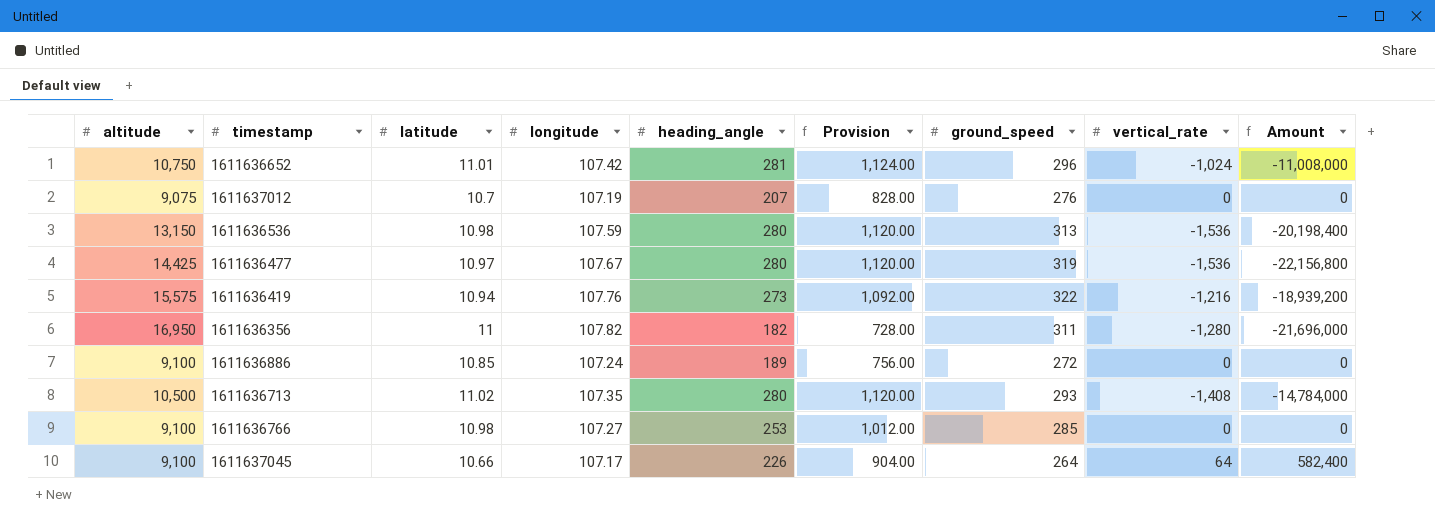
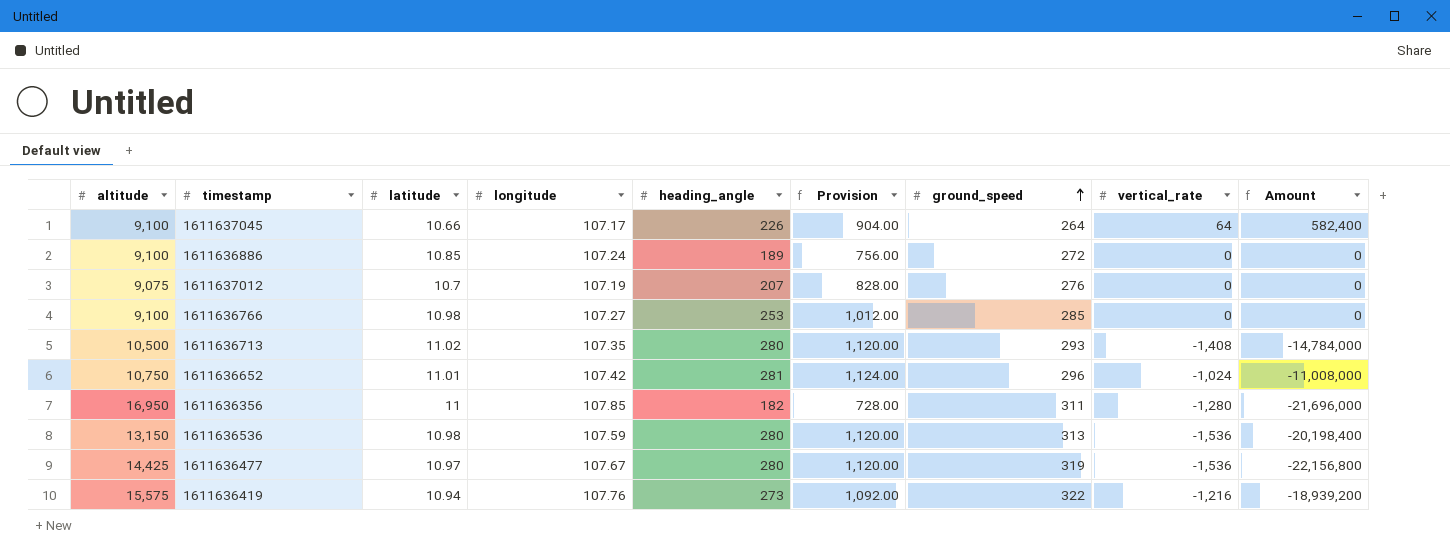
row order: none -> ground_speed ascending
1611636356 | longitude: 107.82 -> 107.85

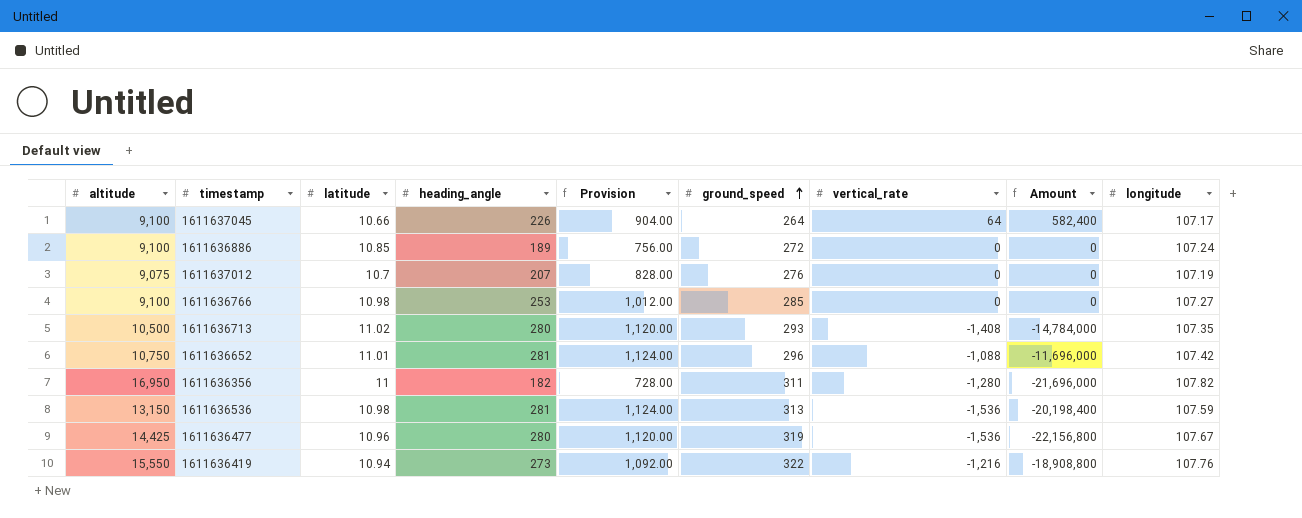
column longitude | position: 4 -> 9
1611636652 | vertical_rate: -1,024 -> -1,088
1611636652 | Amount: -11,008,000 -> -11,696,000
1611636356 | longitude: 107.85 -> 107.82
1611636536 | heading_angle: 280 -> 281
1611636536 | Provision: 1,120.00 -> 1,124.00
1611636477 | latitude: 10.97 -> 10.96
1611636419 | altitude: 15,575 -> 15,550
1611636419 | Amount: -18,939,200 -> -18,908,800

